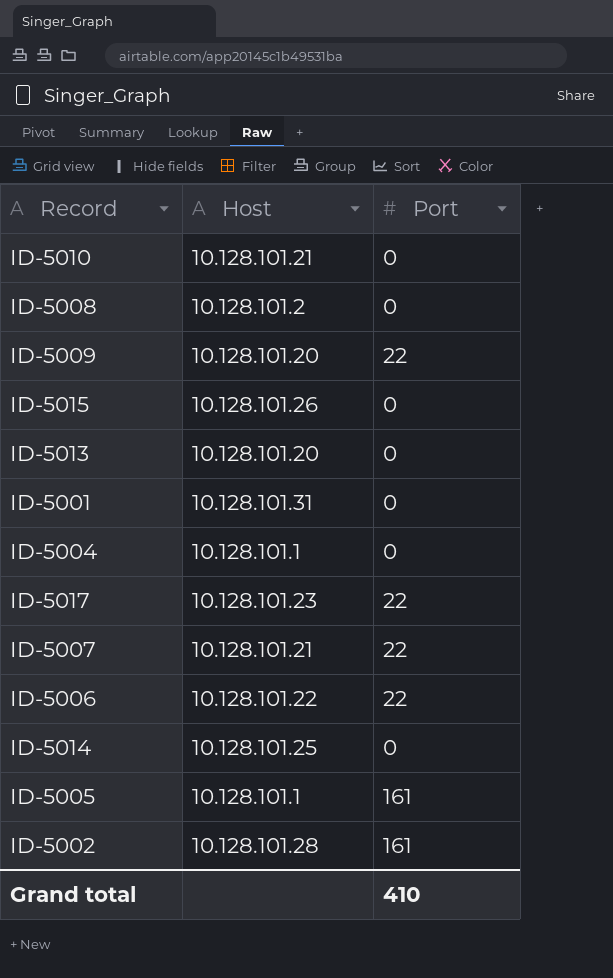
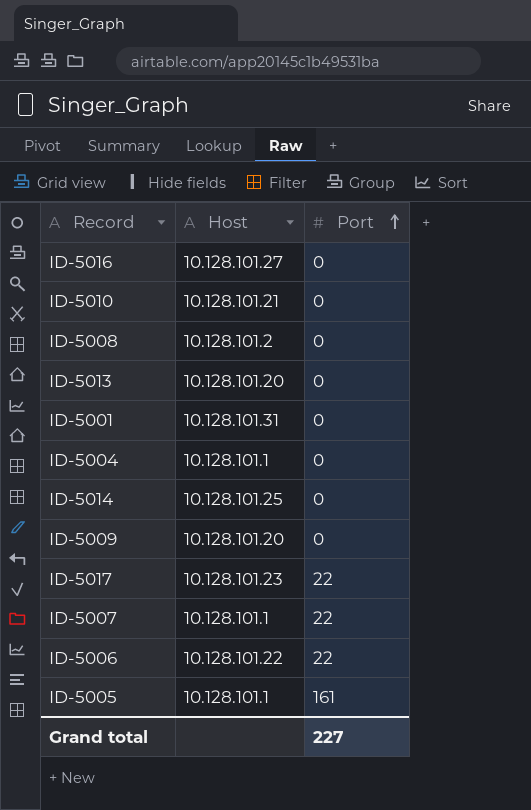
row order: none -> Port ascending
row ID-5015: 10.128.101.26 | 0 -> none
row ID-5002: 10.128.101.28 | 161 -> none
row ID-5016: none -> 10.128.101.27 | 0
ID-5009 | Port: 22 -> 0
ID-5007 | Host: 10.128.101.21 -> 10.128.101.1
Grand total | Port: 410 -> 227

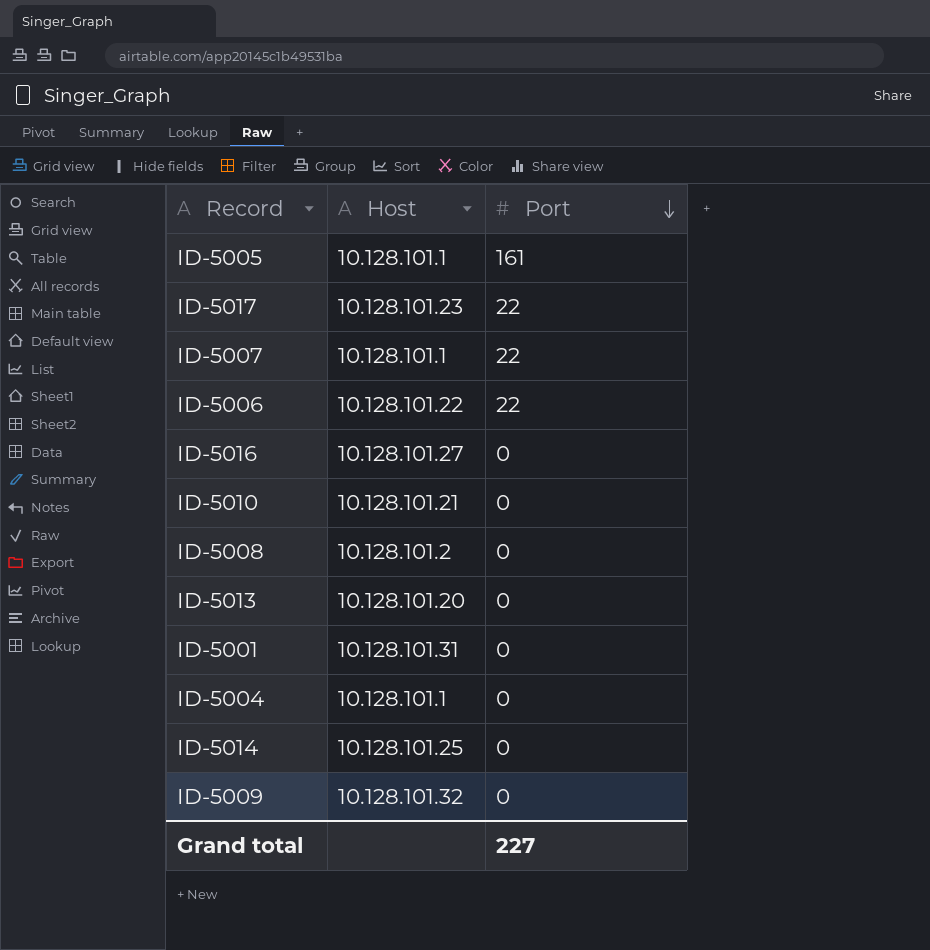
row order: Port ascending -> Port descending
ID-5009 | Host: 10.128.101.20 -> 10.128.101.32

